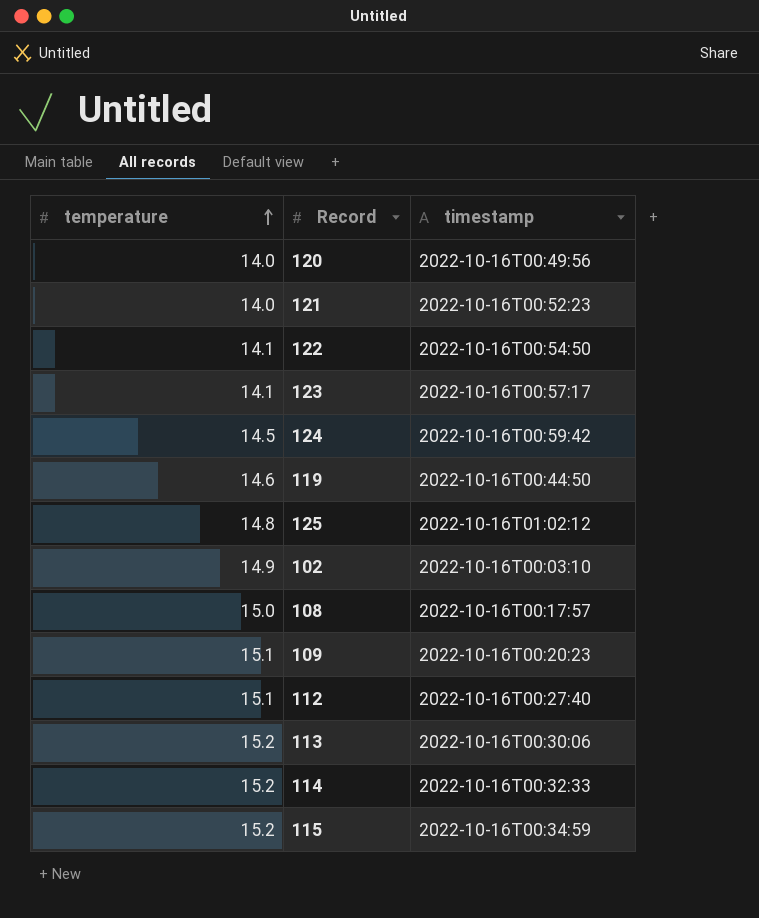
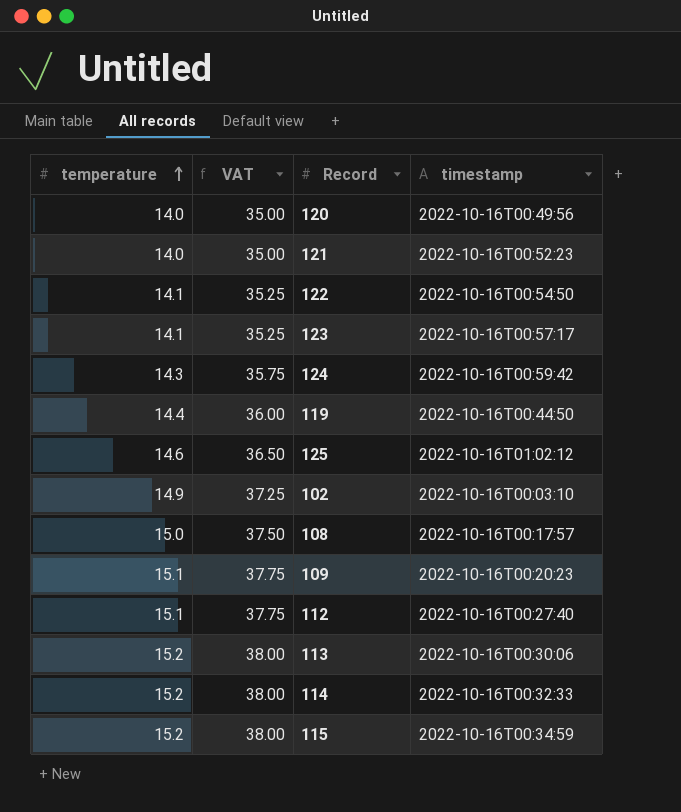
column VAT | formula: none -> [temperature] * 2.5
124 | temperature: 14.5 -> 14.3
119 | temperature: 14.6 -> 14.4
125 | temperature: 14.8 -> 14.6

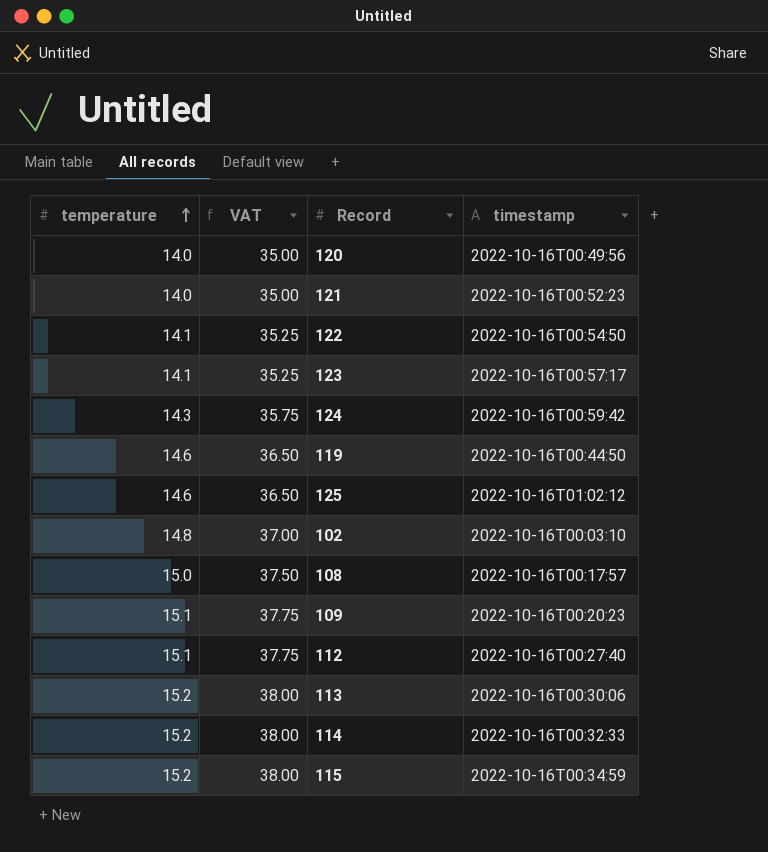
119 | temperature: 14.4 -> 14.6
119 | VAT: 36.00 -> 36.50
102 | temperature: 14.9 -> 14.8
102 | VAT: 37.25 -> 37.00

